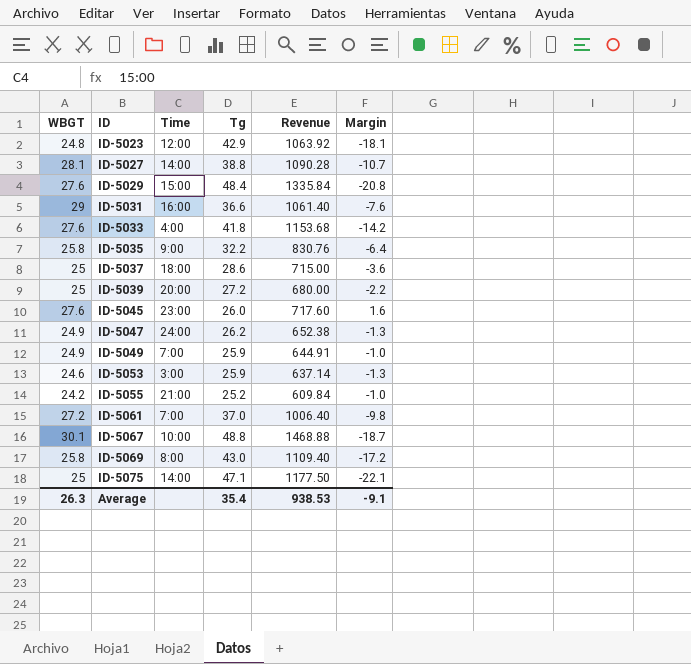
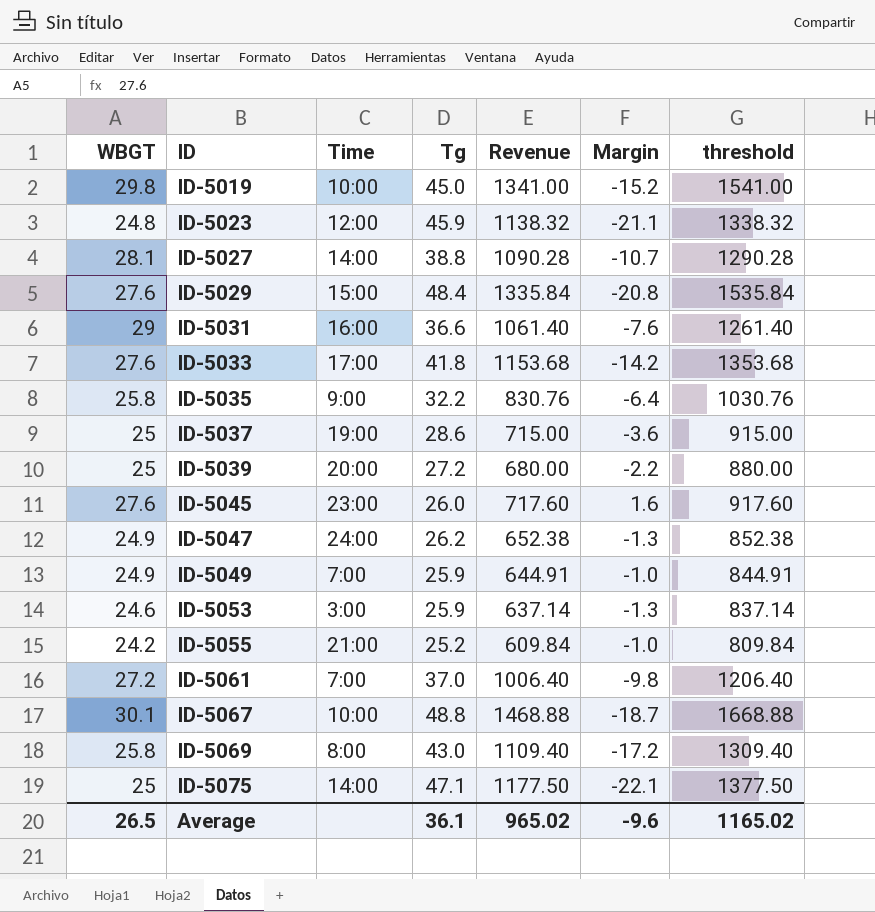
column threshold | formula: none -> [Revenue] + 200
row ID-5019: none -> 29.8 | 10:00 | 45.0 | 1341.00 | -15.2 | 1541.00
ID-5023 | Tg: 42.9 -> 45.9
ID-5023 | Revenue: 1063.92 -> 1138.32
ID-5023 | Margin: -18.1 -> -21.1
ID-5033 | Time: 4:00 -> 17:00
ID-5037 | Time: 18:00 -> 19:00
Average | WBGT: 26.3 -> 26.5
Average | Tg: 35.4 -> 36.1
Average | Revenue: 938.53 -> 965.02
Average | Margin: -9.1 -> -9.6

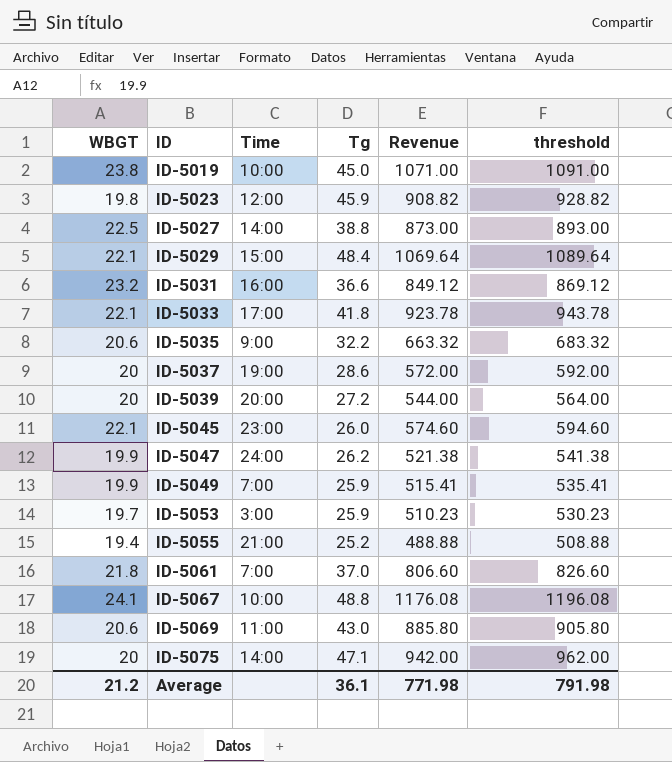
column Margin | formula: [WBGT] - [Tg] -> none
column threshold | formula: [Revenue] + 200 -> [Revenue] + 20
ID-5019 | WBGT: 29.8 -> 23.8
ID-5019 | Revenue: 1341.00 -> 1071.00
ID-5023 | WBGT: 24.8 -> 19.8
ID-5023 | Revenue: 1138.32 -> 908.82
ID-5027 | WBGT: 28.1 -> 22.5
ID-5027 | Revenue: 1090.28 -> 873.00
ID-5029 | WBGT: 27.6 -> 22.1
ID-5029 | Revenue: 1335.84 -> 1069.64
ID-5031 | WBGT: 29 -> 23.2
ID-5031 | Revenue: 1061.40 -> 849.12
ID-5033 | WBGT: 27.6 -> 22.1
ID-5033 | Revenue: 1153.68 -> 923.78
ID-5035 | WBGT: 25.8 -> 20.6
ID-5035 | Revenue: 830.76 -> 663.32
ID-5037 | WBGT: 25 -> 20
ID-5037 | Revenue: 715.00 -> 572.00
ID-5039 | WBGT: 25 -> 20
ID-5039 | Revenue: 680.00 -> 544.00
ID-5045 | WBGT: 27.6 -> 22.1
ID-5045 | Revenue: 717.60 -> 574.60
ID-5047 | WBGT: 24.9 -> 19.9
ID-5047 | Revenue: 652.38 -> 521.38
ID-5049 | WBGT: 24.9 -> 19.9
ID-5049 | Revenue: 644.91 -> 515.41
ID-5053 | WBGT: 24.6 -> 19.7
ID-5053 | Revenue: 637.14 -> 510.23
ID-5055 | WBGT: 24.2 -> 19.4
ID-5055 | Revenue: 609.84 -> 488.88
ID-5061 | WBGT: 27.2 -> 21.8
ID-5061 | Revenue: 1006.40 -> 806.60
ID-5067 | WBGT: 30.1 -> 24.1
ID-5067 | Revenue: 1468.88 -> 1176.08
ID-5069 | WBGT: 25.8 -> 20.6
ID-5069 | Time: 8:00 -> 11:00
ID-5069 | Revenue: 1109.40 -> 885.80
ID-5075 | WBGT: 25 -> 20
ID-5075 | Revenue: 1177.50 -> 942.00
Average | WBGT: 26.5 -> 21.2
Average | Revenue: 965.02 -> 771.98
Average | threshold: 1165.02 -> 791.98

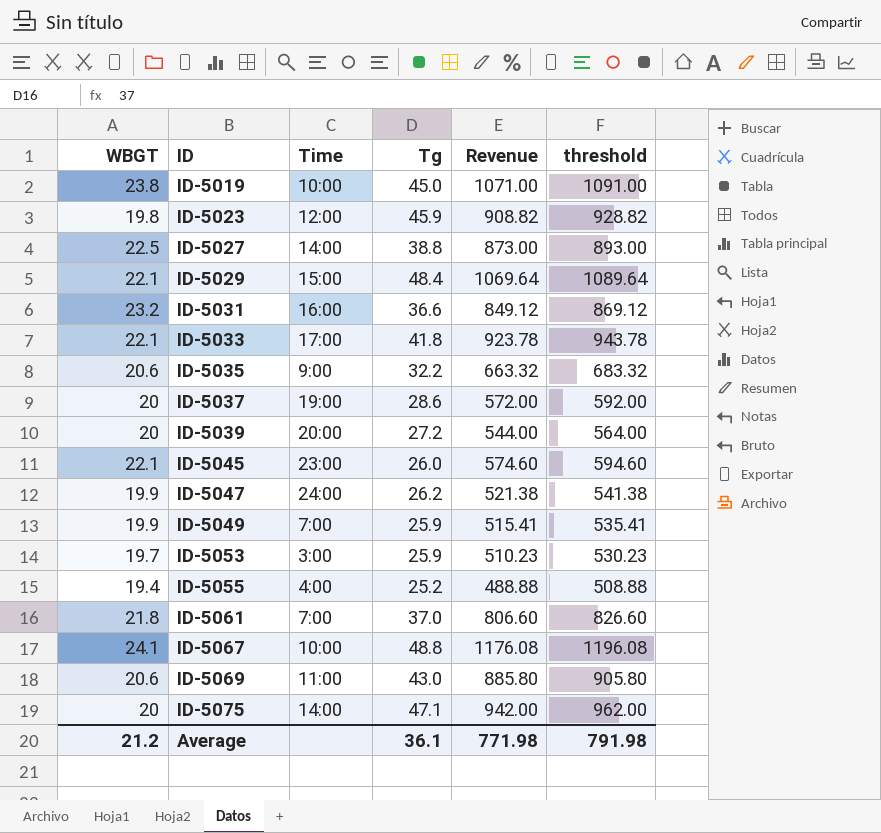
ID-5055 | Time: 21:00 -> 4:00

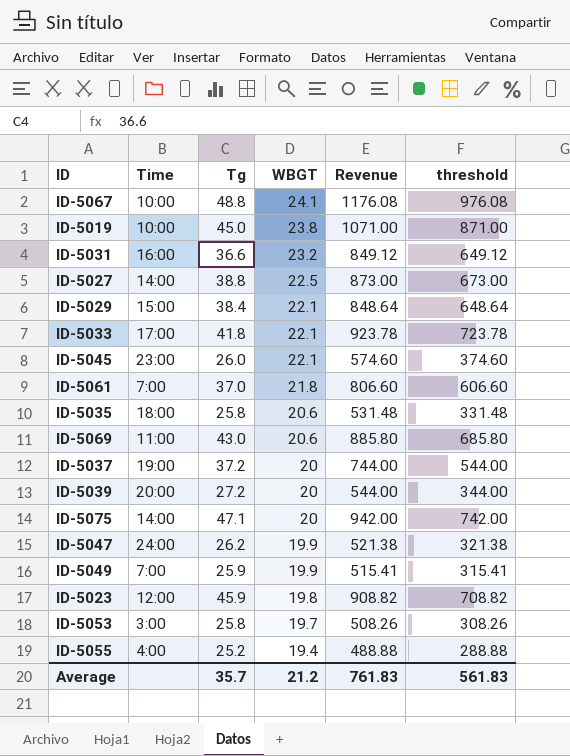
row order: ID ascending -> WBGT descending
column WBGT | position: 1 -> 4
column threshold | formula: [Revenue] + 20 -> [Revenue] - 200
ID-5029 | Tg: 48.4 -> 38.4
ID-5029 | Revenue: 1069.64 -> 848.64
ID-5035 | Time: 9:00 -> 18:00
ID-5035 | Tg: 32.2 -> 25.8
ID-5035 | Revenue: 663.32 -> 531.48
ID-5037 | Tg: 28.6 -> 37.2
ID-5037 | Revenue: 572.00 -> 744.00
ID-5053 | Tg: 25.9 -> 25.8
ID-5053 | Revenue: 510.23 -> 508.26
Average | Tg: 36.1 -> 35.7
Average | Revenue: 771.98 -> 761.83
Average | threshold: 791.98 -> 561.83

